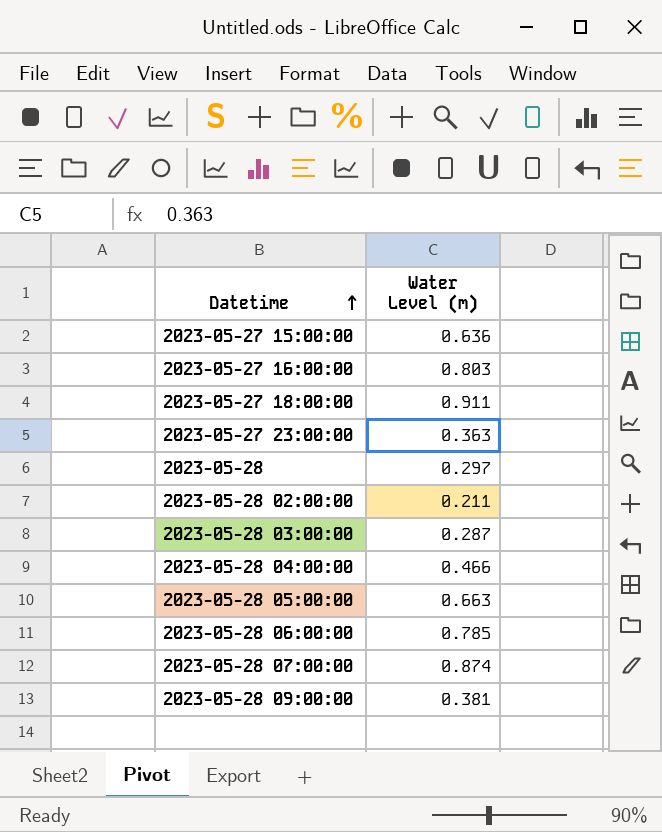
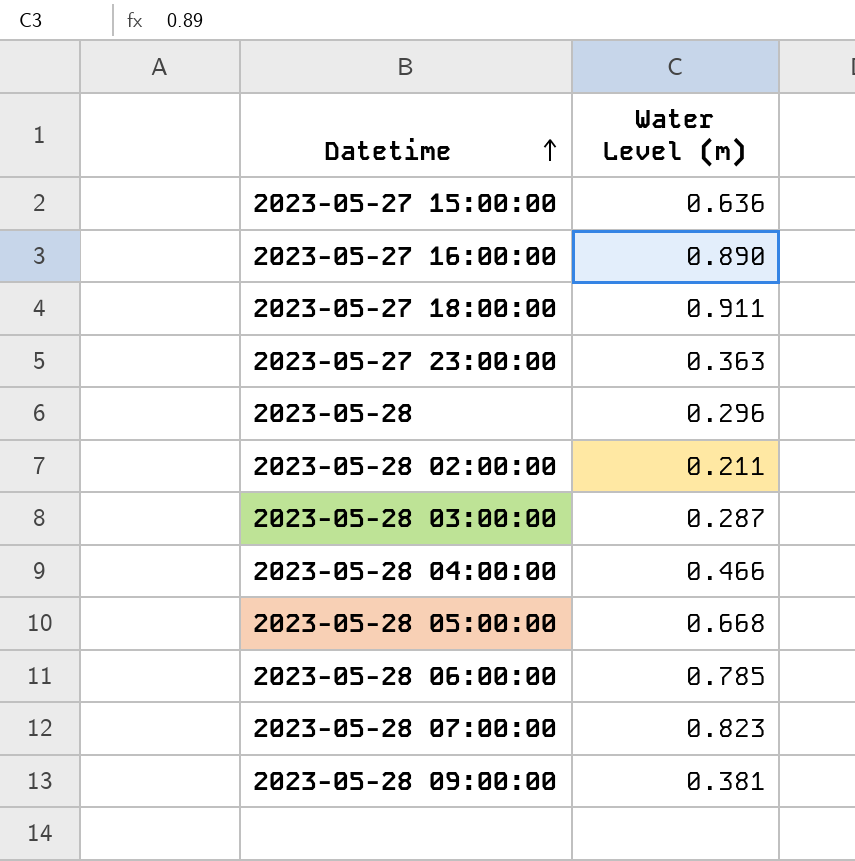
2023-05-27 16:00:00 | Water Level (m): 0.803 -> 0.890
2023-05-28 | Water Level (m): 0.297 -> 0.296
2023-05-28 05:00:00 | Water Level (m): 0.663 -> 0.668
2023-05-28 07:00:00 | Water Level (m): 0.874 -> 0.823

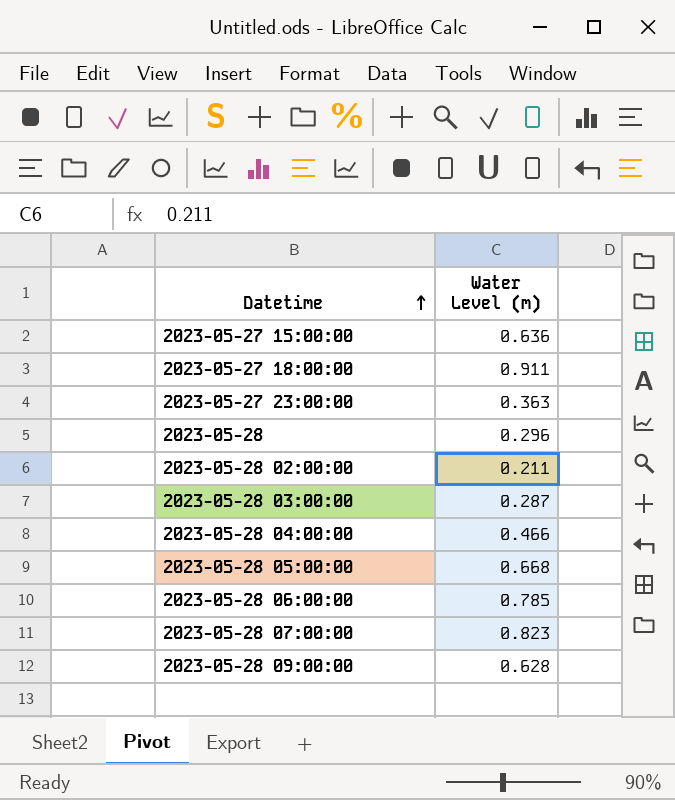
row 2023-05-27 16:00:00: 0.890 -> none
2023-05-28 09:00:00 | Water Level (m): 0.381 -> 0.628

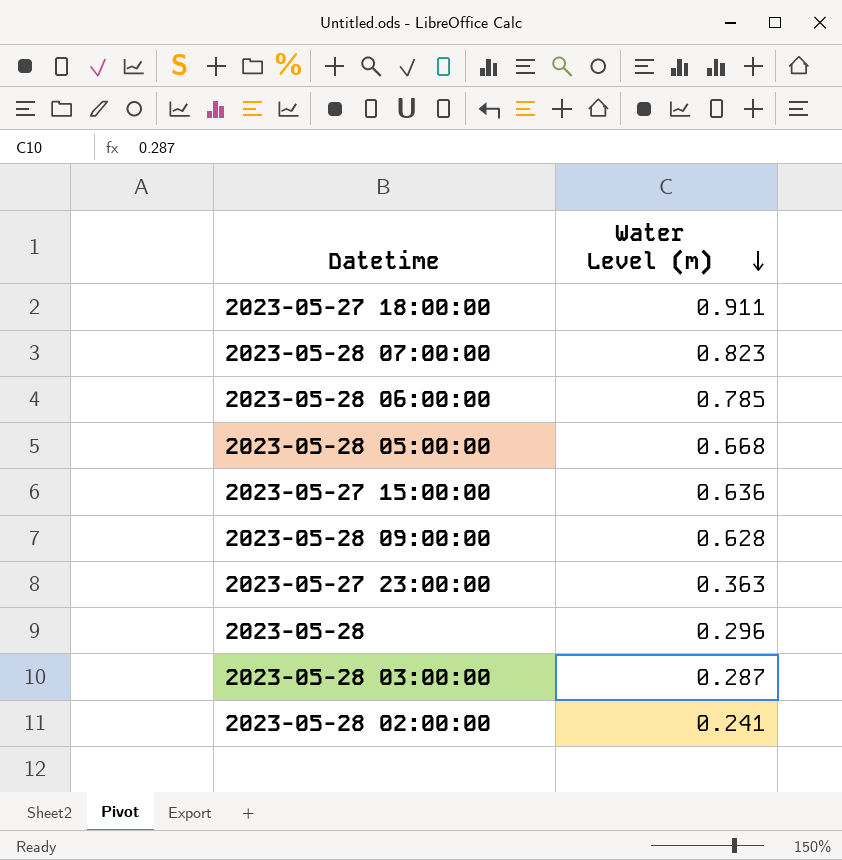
row order: Datetime ascending -> Water Level (m) descending
row 2023-05-28 04:00:00: 0.466 -> none
2023-05-28 02:00:00 | Water Level (m): 0.211 -> 0.241

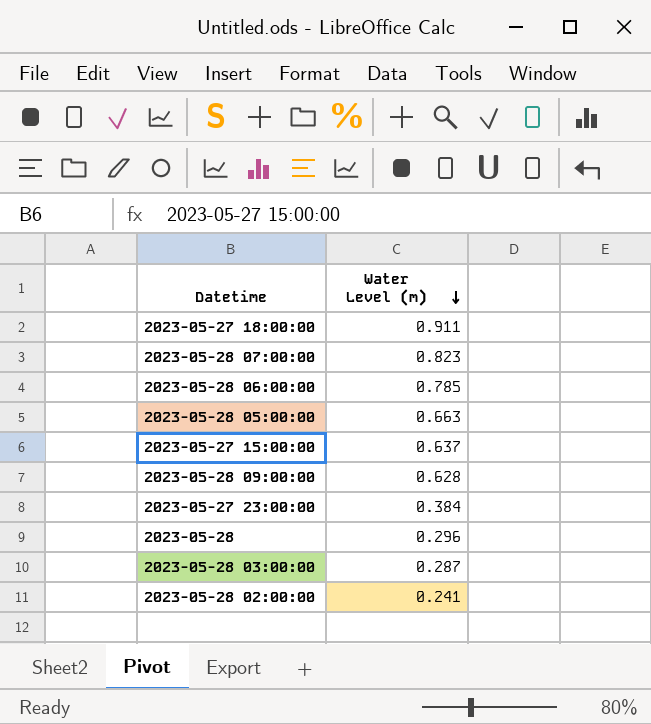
2023-05-28 05:00:00 | Water Level (m): 0.668 -> 0.663
2023-05-27 15:00:00 | Water Level (m): 0.636 -> 0.637
2023-05-27 23:00:00 | Water Level (m): 0.363 -> 0.384

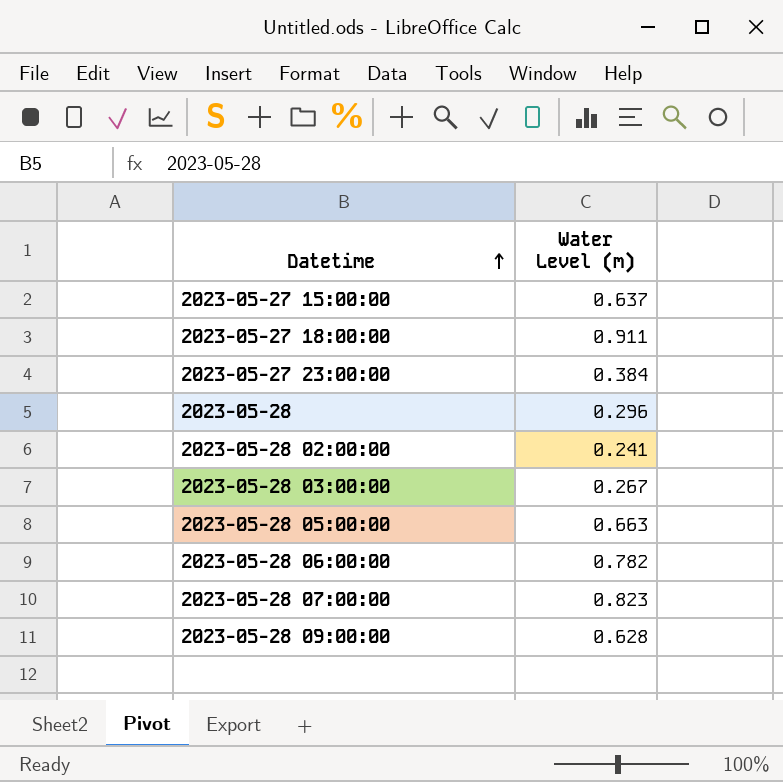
row order: Water Level (m) descending -> Datetime ascending
2023-05-28 03:00:00 | Water Level (m): 0.287 -> 0.267
2023-05-28 06:00:00 | Water Level (m): 0.785 -> 0.782

